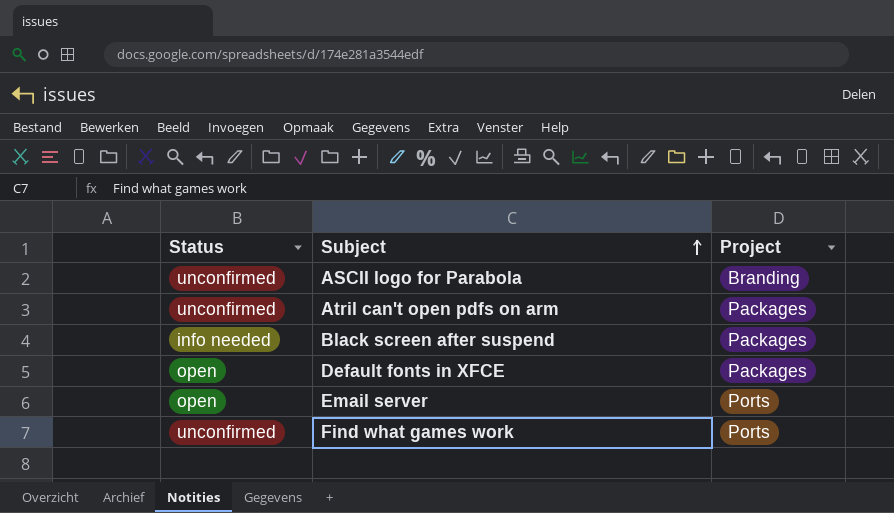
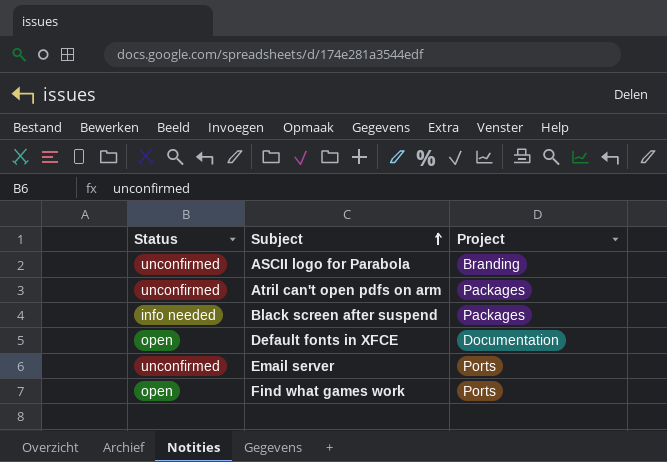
Default fonts in XFCE | Project: Packages -> Documentation
Email server | Status: open -> unconfirmed
Find what games work | Status: unconfirmed -> open

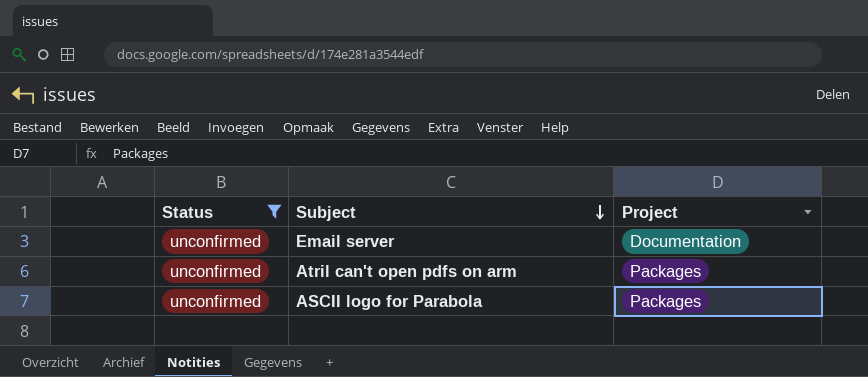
filter: none -> Status = unconfirmed
row order: Subject ascending -> Subject descending
Email server | Project: Ports -> Documentation
ASCII logo for Parabola | Project: Branding -> Packages

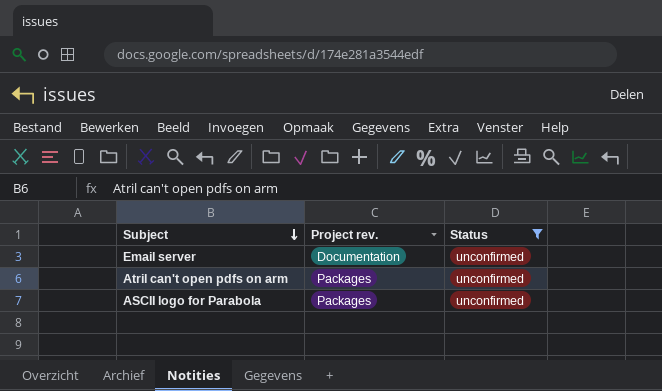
column name: Project -> Project rev.
column Status | position: 1 -> 3

